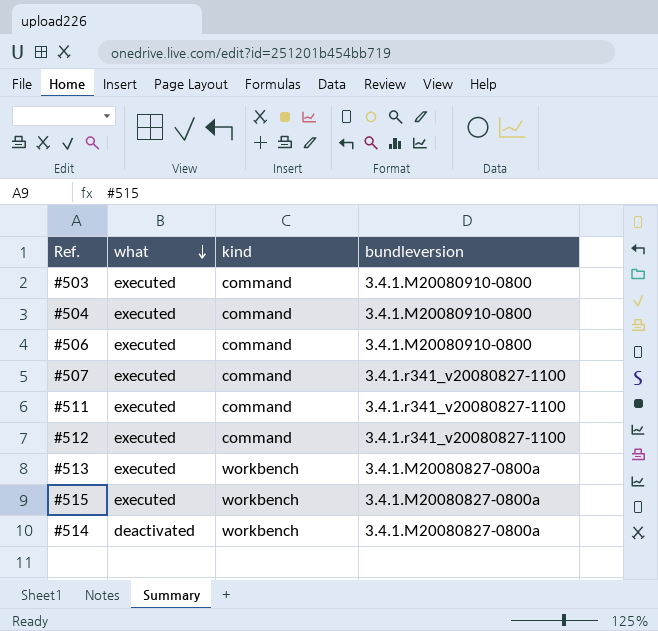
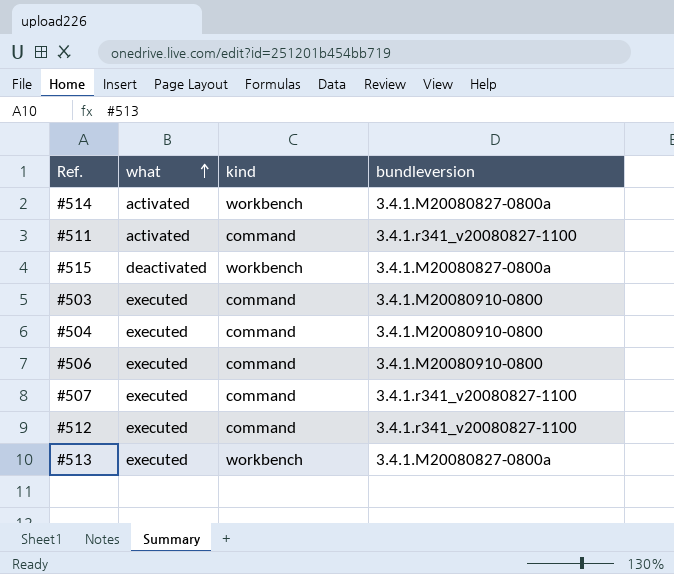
row order: what descending -> what ascending
#514 | what: deactivated -> activated
#511 | what: executed -> activated
#515 | what: executed -> deactivated

